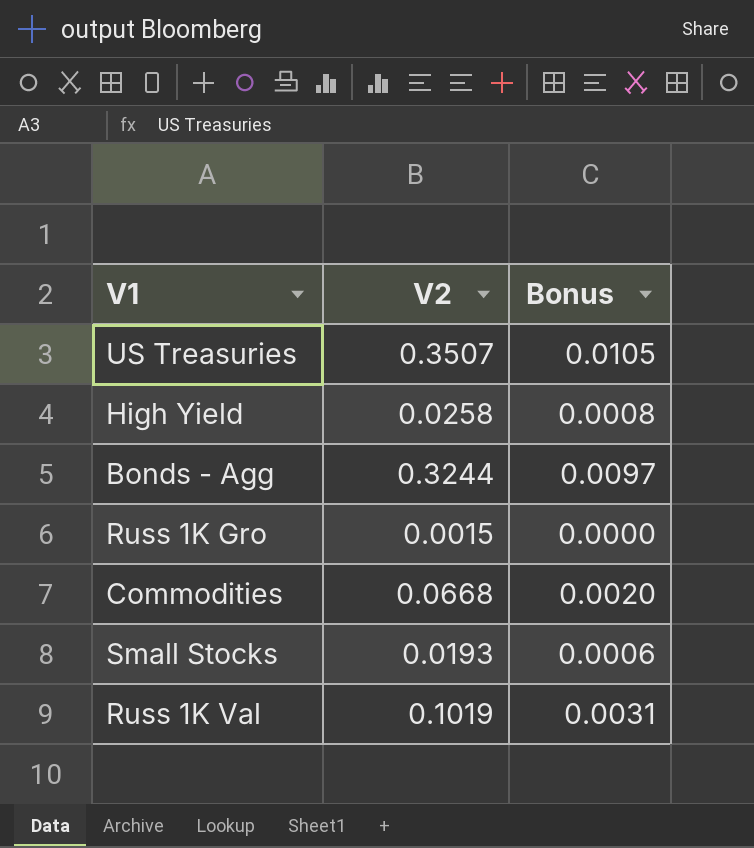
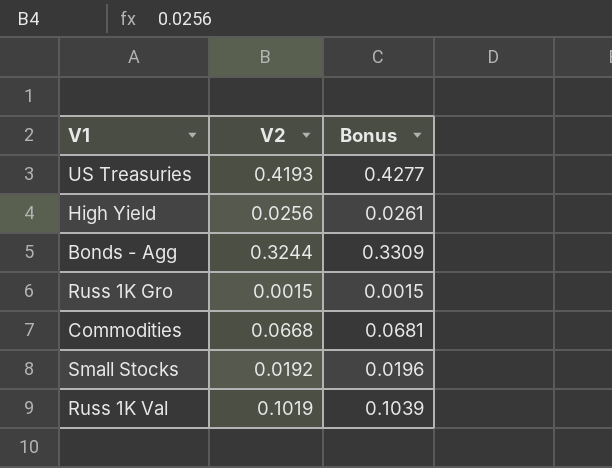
column Bonus | formula: [V2] * 0.03 -> [V2] * 1.02
US Treasuries | V2: 0.3507 -> 0.4193
High Yield | V2: 0.0258 -> 0.0256
Small Stocks | V2: 0.0193 -> 0.0192

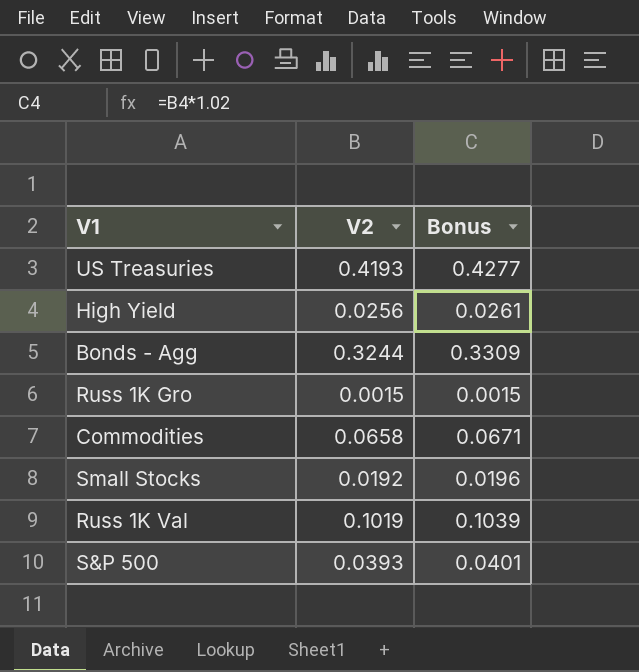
Commodities | V2: 0.0668 -> 0.0658
Commodities | Bonus: 0.0681 -> 0.0671
row S&P 500: none -> 0.0393 | 0.0401

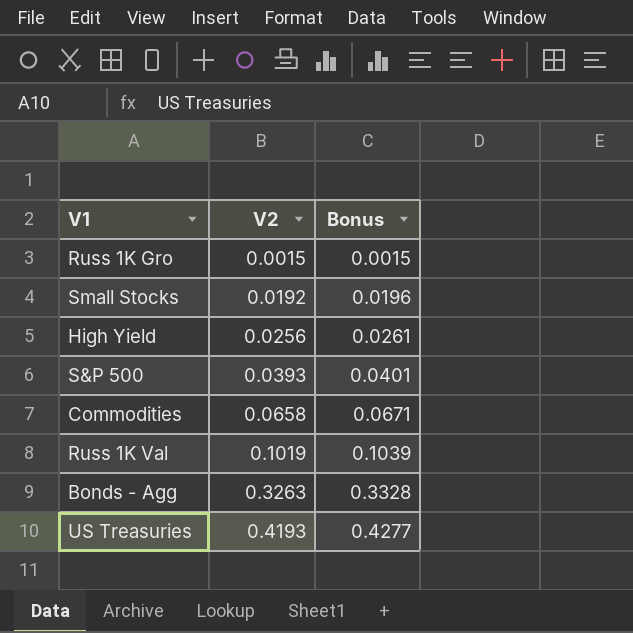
row order: none -> V2 ascending
Bonds - Agg | V2: 0.3244 -> 0.3263
Bonds - Agg | Bonus: 0.3309 -> 0.3328

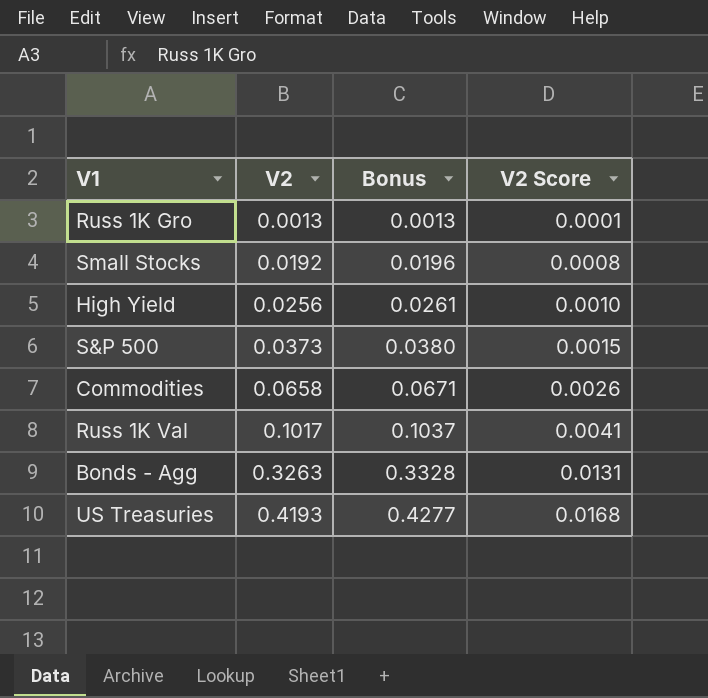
column V2 Score | formula: none -> [V2] * 0.04
Russ 1K Gro | V2: 0.0015 -> 0.0013
Russ 1K Gro | Bonus: 0.0015 -> 0.0013
S&P 500 | V2: 0.0393 -> 0.0373
S&P 500 | Bonus: 0.0401 -> 0.0380
Russ 1K Val | V2: 0.1019 -> 0.1017
Russ 1K Val | Bonus: 0.1039 -> 0.1037

